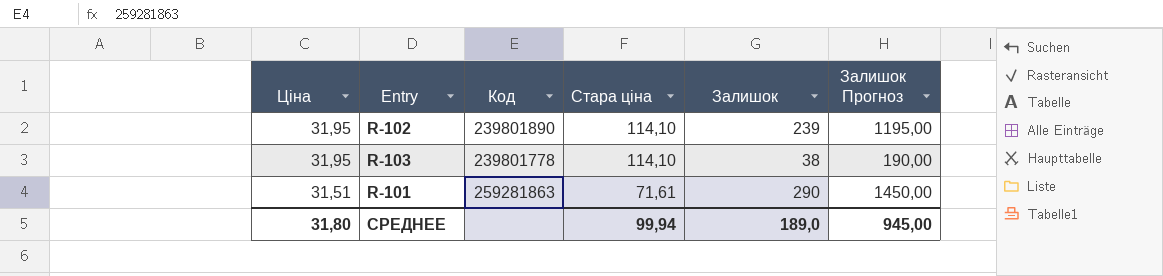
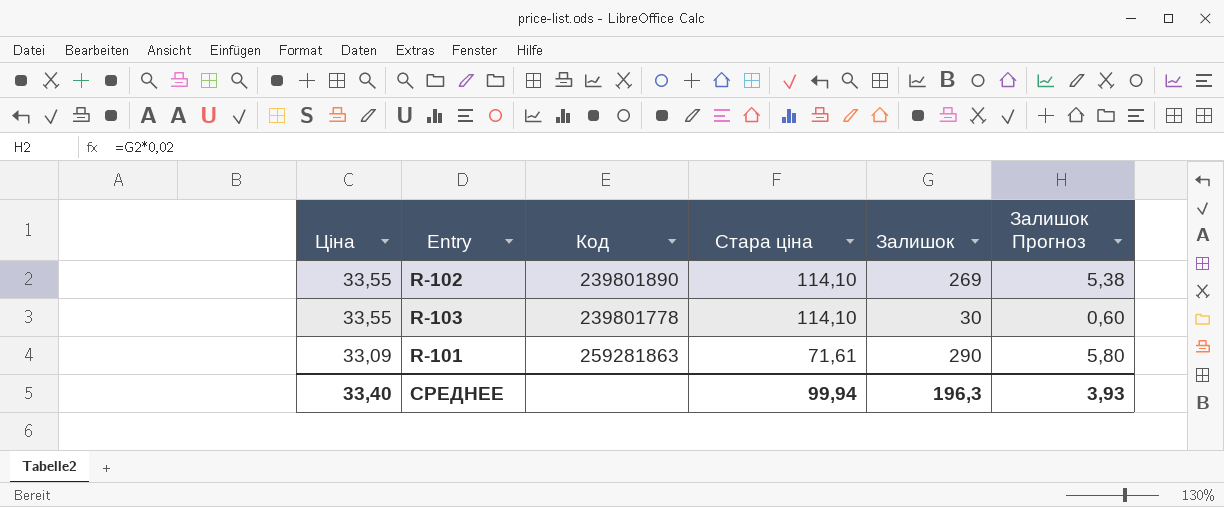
column Залишок Прогноз | formula: [Залишок] * 5 -> [Залишок] * 0,02
R-102 | Ціна: 31,95 -> 33,55
R-102 | Залишок: 239 -> 269
R-103 | Ціна: 31,95 -> 33,55
R-103 | Залишок: 38 -> 30
R-101 | Ціна: 31,51 -> 33,09
СРЕДНЕЕ | Ціна: 31,80 -> 33,40
СРЕДНЕЕ | Залишок: 189,0 -> 196,3
СРЕДНЕЕ | Залишок Прогноз: 945,00 -> 3,93

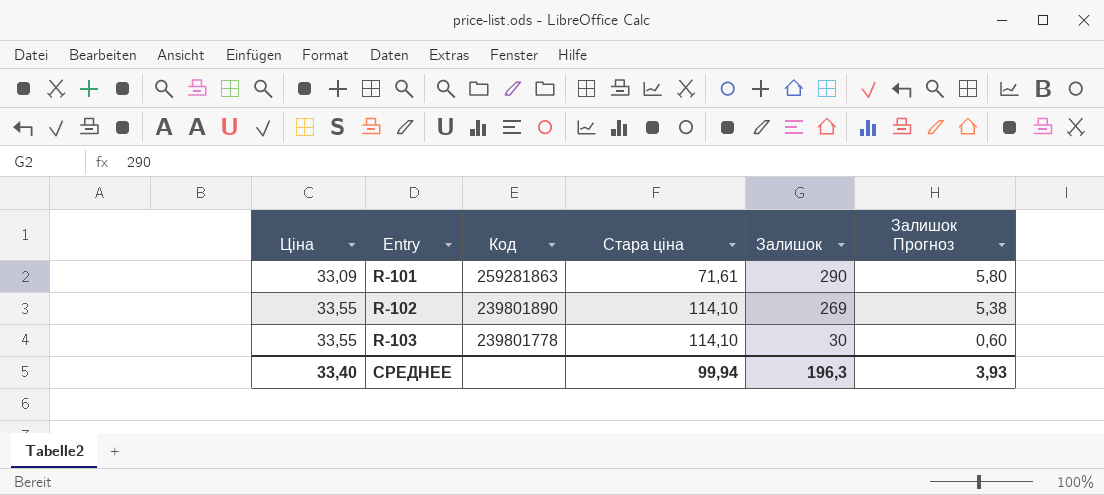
row order: Ціна descending -> Ціна ascending

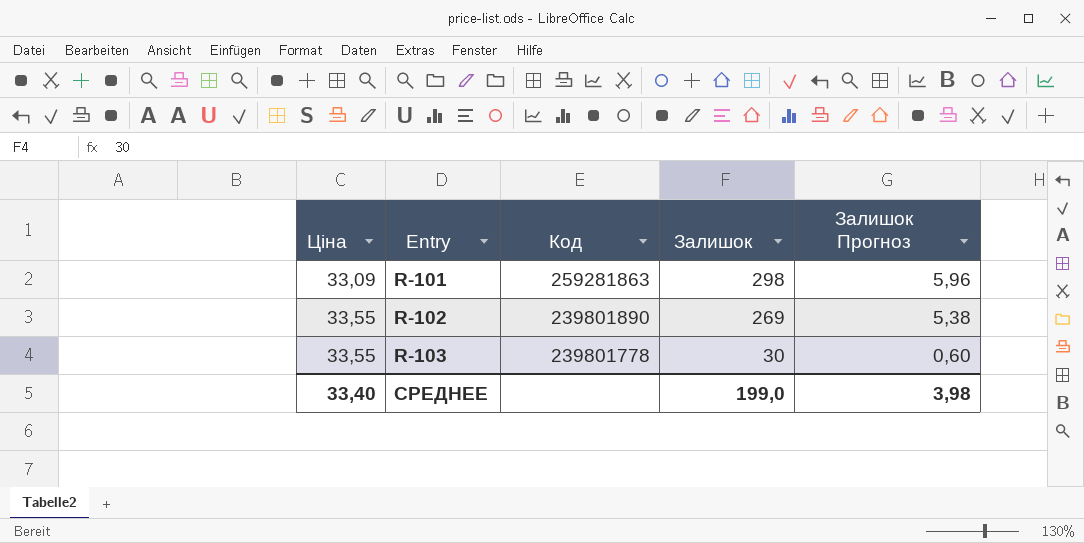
column Стара ціна | position: 4 -> none
R-101 | Залишок: 290 -> 298
R-101 | Залишок Прогноз: 5,80 -> 5,96
СРЕДНЕЕ | Залишок: 196,3 -> 199,0
СРЕДНЕЕ | Залишок Прогноз: 3,93 -> 3,98

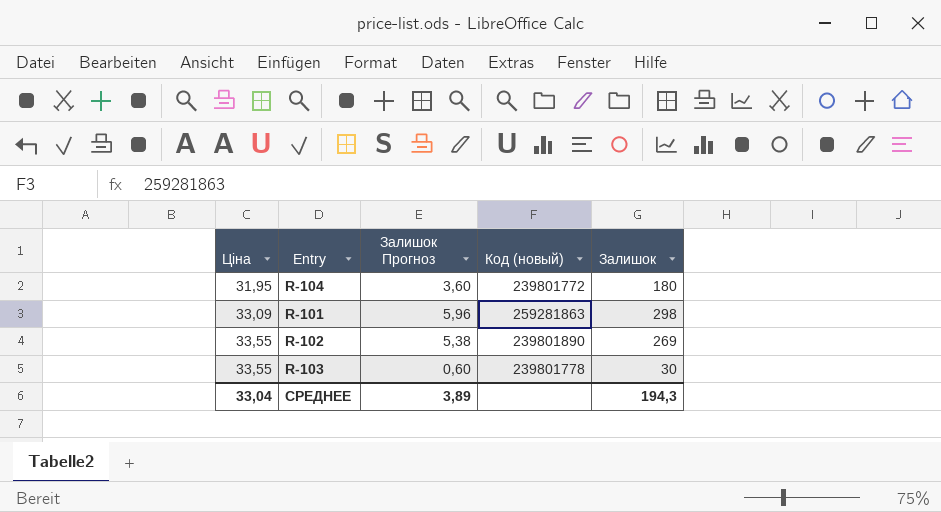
column Залишок Прогноз | position: 5 -> 3
column name: Код -> Код (новый)
row R-104: none -> 31,95 | 3,60 | 239801772 | 180
СРЕДНЕЕ | Ціна: 33,40 -> 33,04
СРЕДНЕЕ | Залишок Прогноз: 3,98 -> 3,89
СРЕДНЕЕ | Залишок: 199,0 -> 194,3

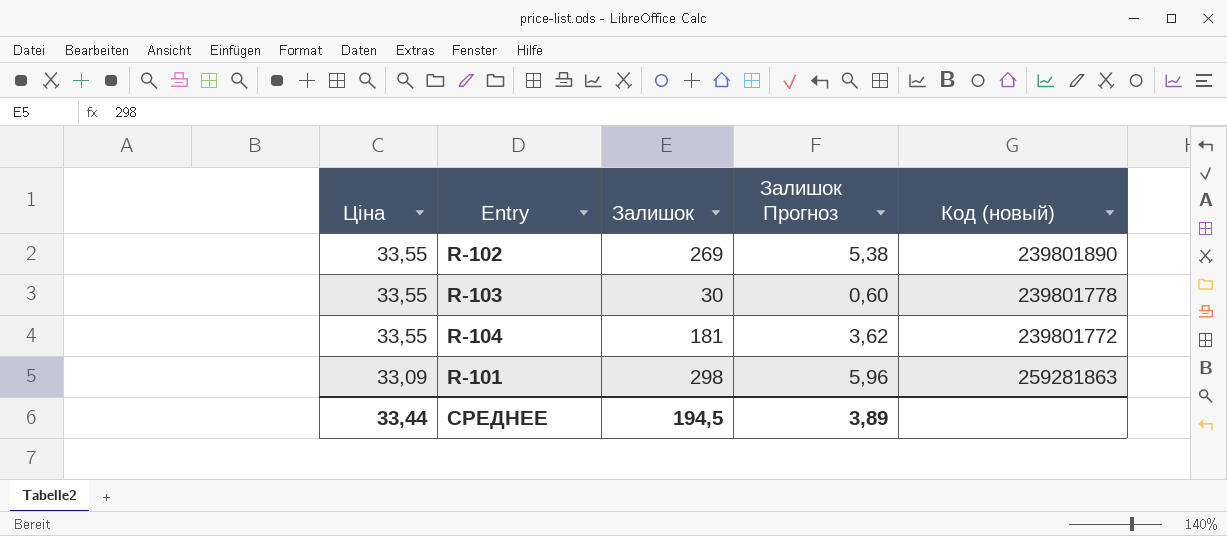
row order: Ціна ascending -> Ціна descending
column Залишок | position: 5 -> 3
R-104 | Ціна: 31,95 -> 33,55
R-104 | Залишок: 180 -> 181
R-104 | Залишок Прогноз: 3,60 -> 3,62
СРЕДНЕЕ | Ціна: 33,04 -> 33,44
СРЕДНЕЕ | Залишок: 194,3 -> 194,5

